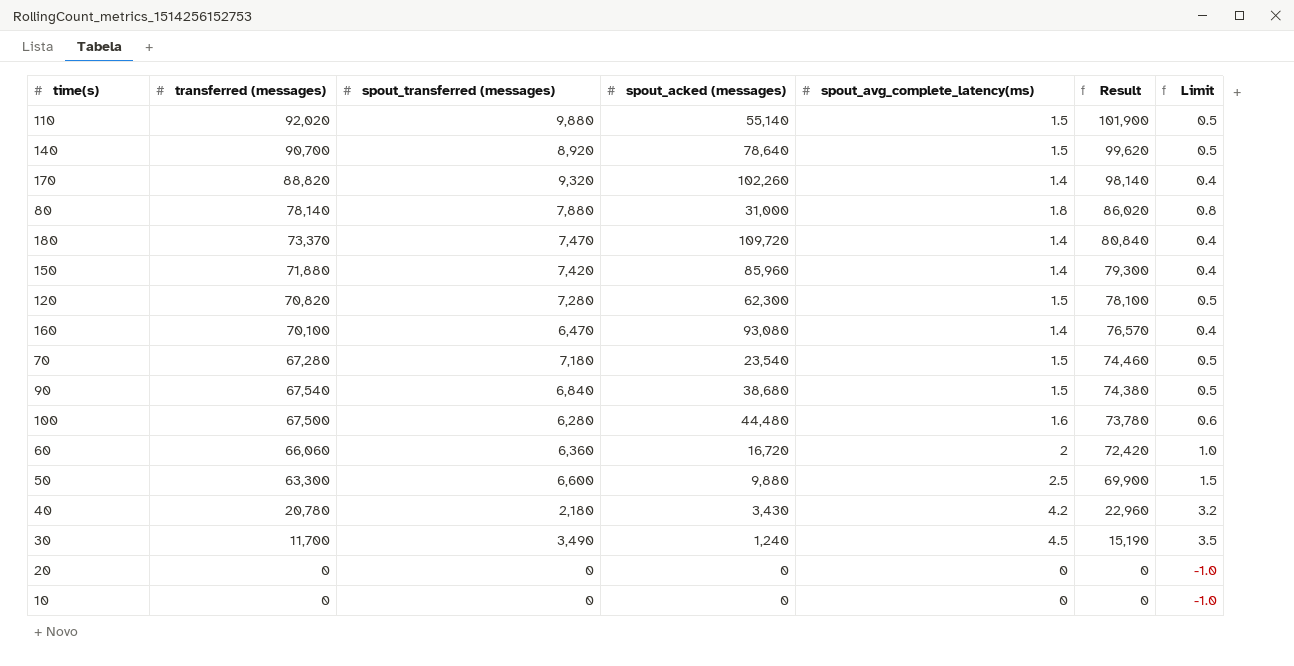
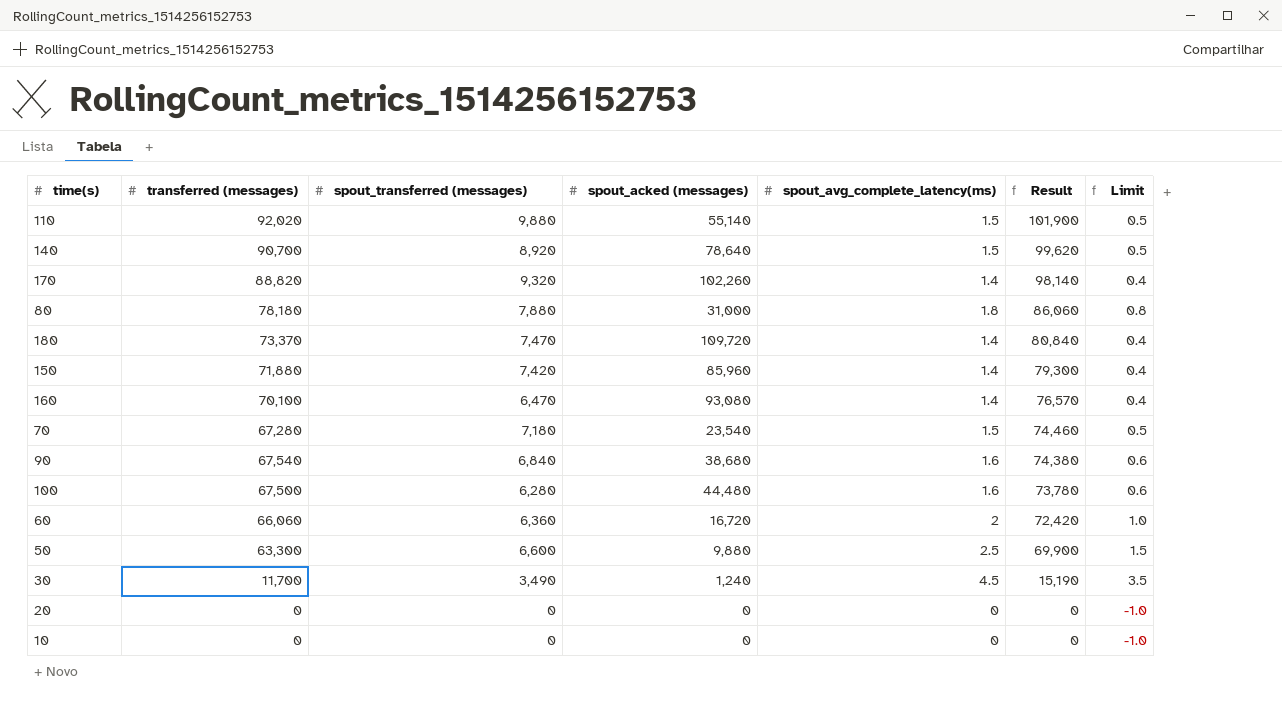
row 120: 70,820 | 7,280 | 62,300 | 1.5 | 78,100 | 0.5 -> none
row 40: 20,780 | 2,180 | 3,430 | 4.2 | 22,960 | 3.2 -> none
80 | transferred (messages): 78,140 -> 78,180
80 | Result: 86,020 -> 86,060
90 | spout_avg_complete_latency(ms): 1.5 -> 1.6
90 | Limit: 0.5 -> 0.6

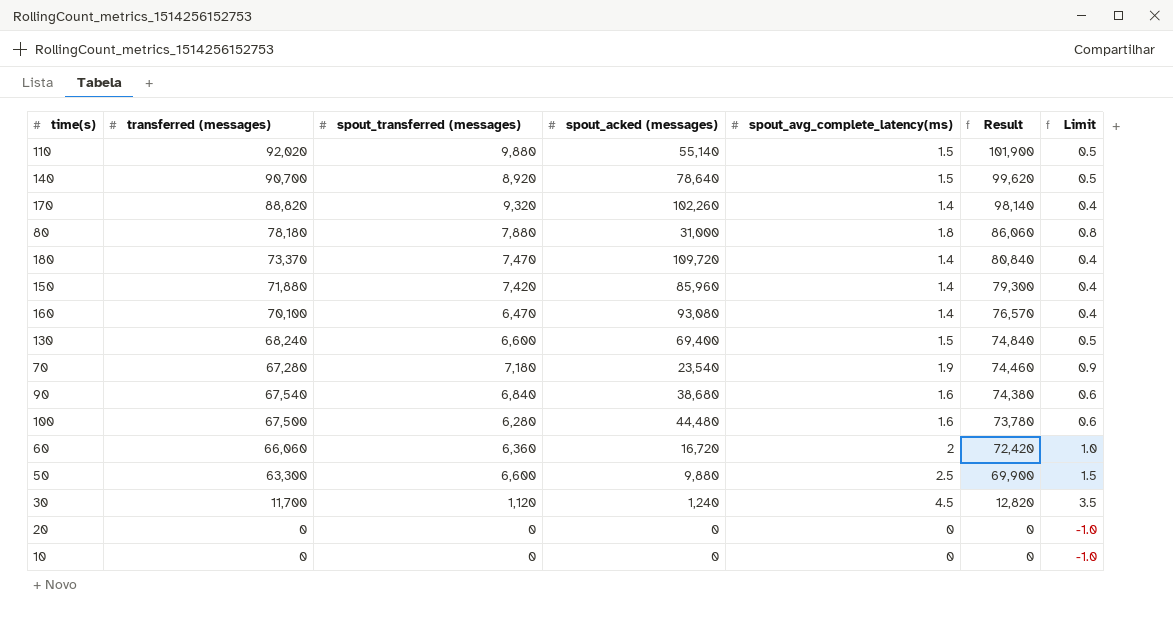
row 130: none -> 68,240 | 6,600 | 69,400 | 1.5 | 74,840 | 0.5
70 | spout_avg_complete_latency(ms): 1.5 -> 1.9
70 | Limit: 0.5 -> 0.9
30 | spout_transferred (messages): 3,490 -> 1,120
30 | Result: 15,190 -> 12,820

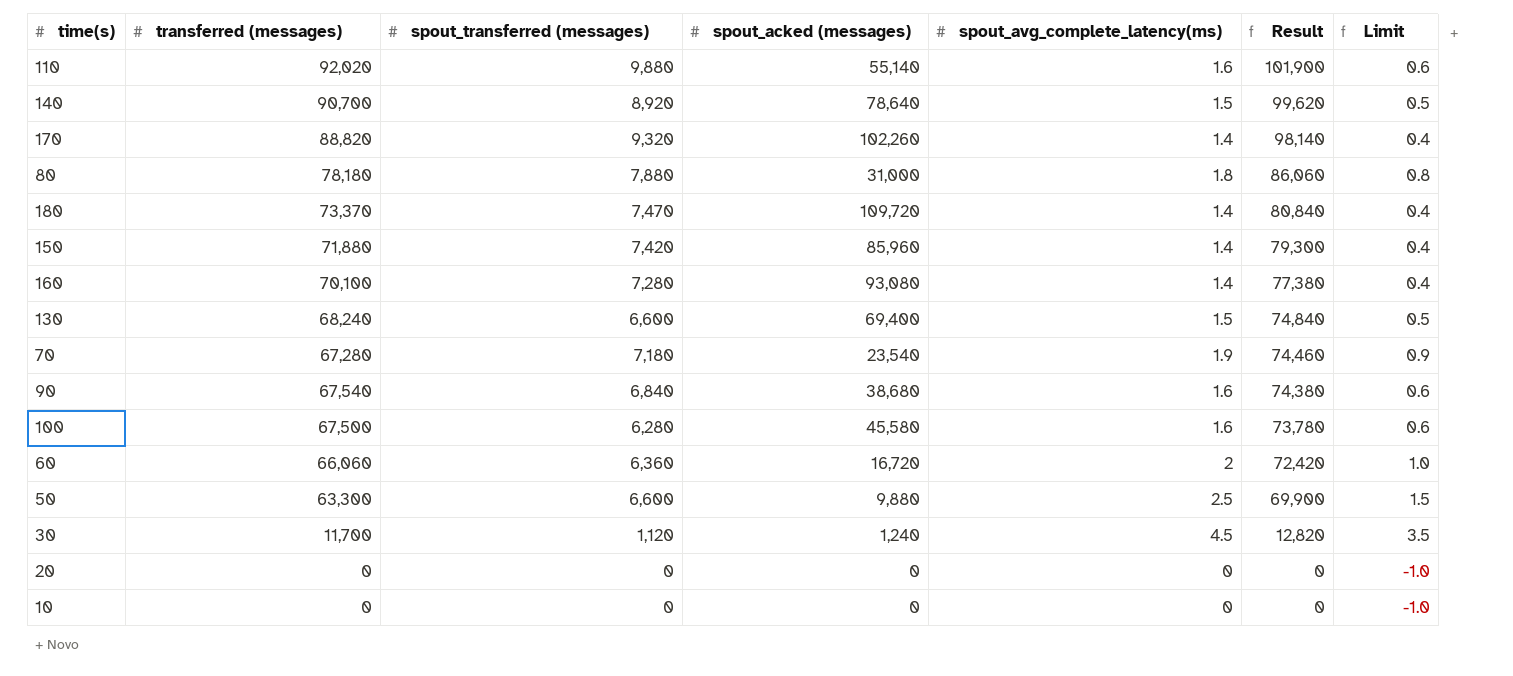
110 | spout_avg_complete_latency(ms): 1.5 -> 1.6
110 | Limit: 0.5 -> 0.6
160 | spout_transferred (messages): 6,470 -> 7,280
160 | Result: 76,570 -> 77,380
100 | spout_acked (messages): 44,480 -> 45,580

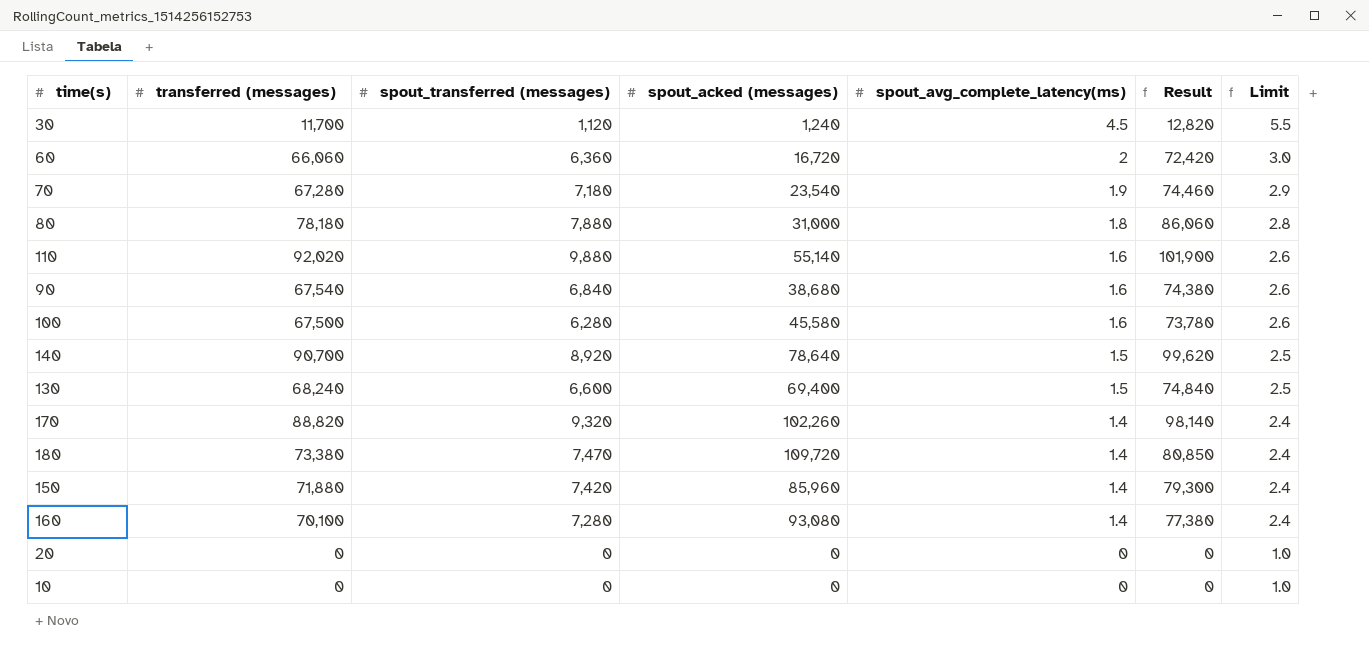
row order: Result descending -> spout_avg_complete_latency(ms) descending
column Limit | formula: [spout_avg_complete_latency(ms)] - 1 -> [spout_avg_complete_latency(ms)] + 1
row 50: 63,300 | 6,600 | 9,880 | 2.5 | 69,900 | 1.5 -> none
180 | transferred (messages): 73,370 -> 73,380
180 | Result: 80,840 -> 80,850

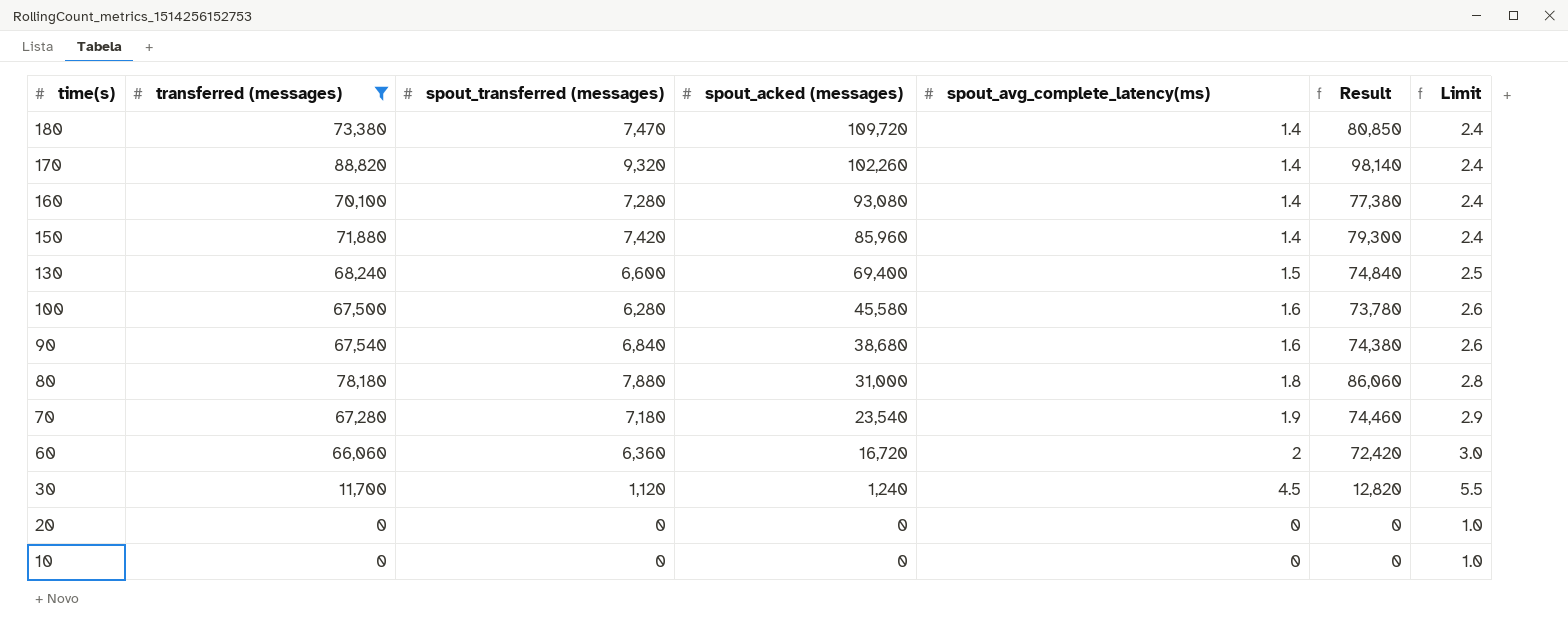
filter: none -> transferred (messages) <= 88,820
row order: spout_avg_complete_latency(ms) descending -> time(s) descending

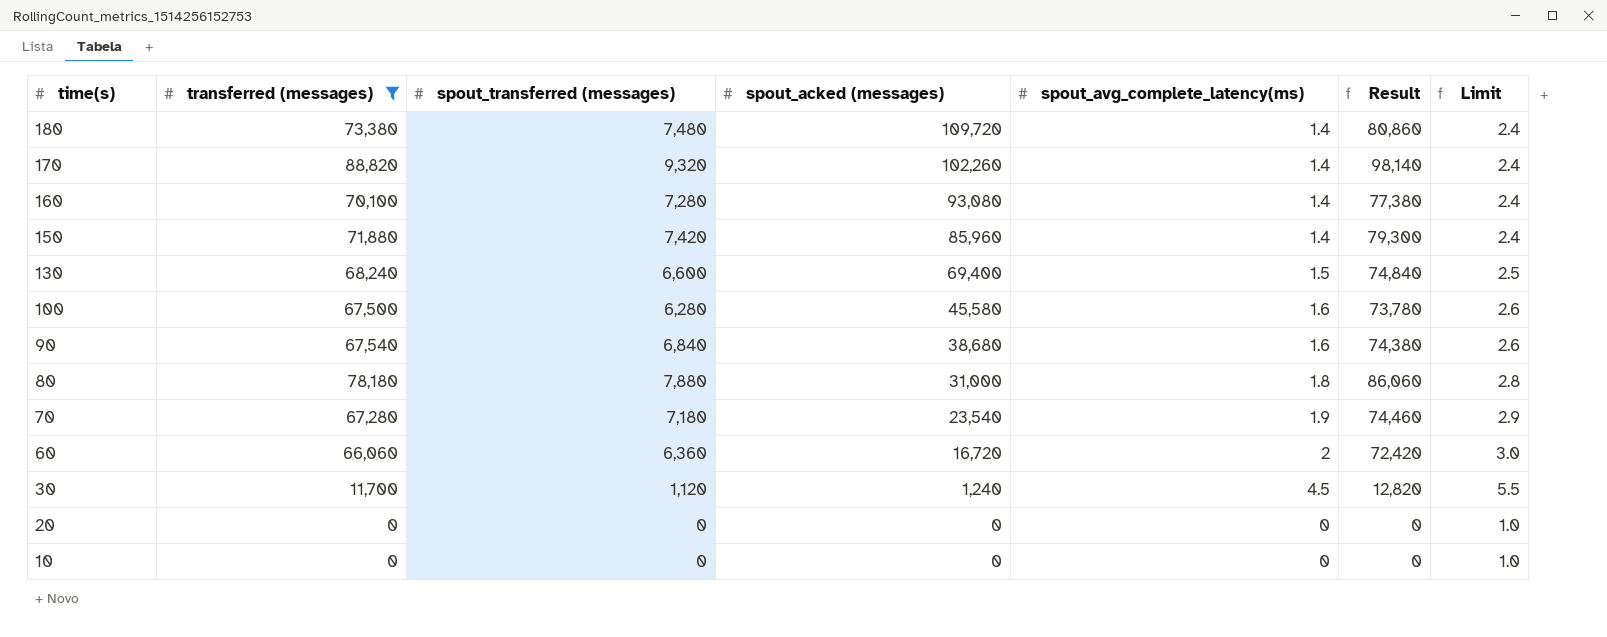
180 | spout_transferred (messages): 7,470 -> 7,480
180 | Result: 80,850 -> 80,860

